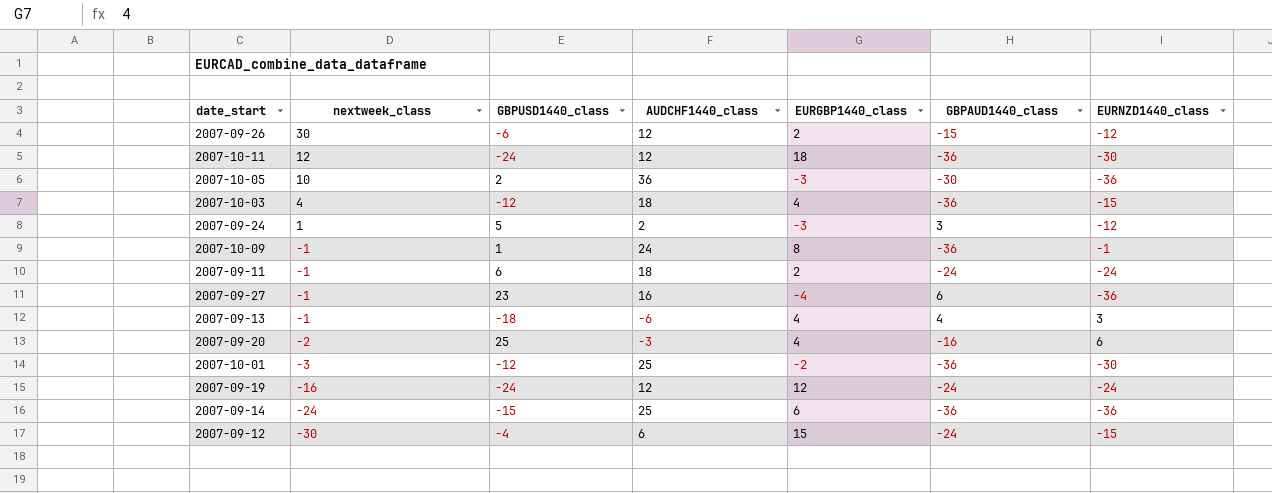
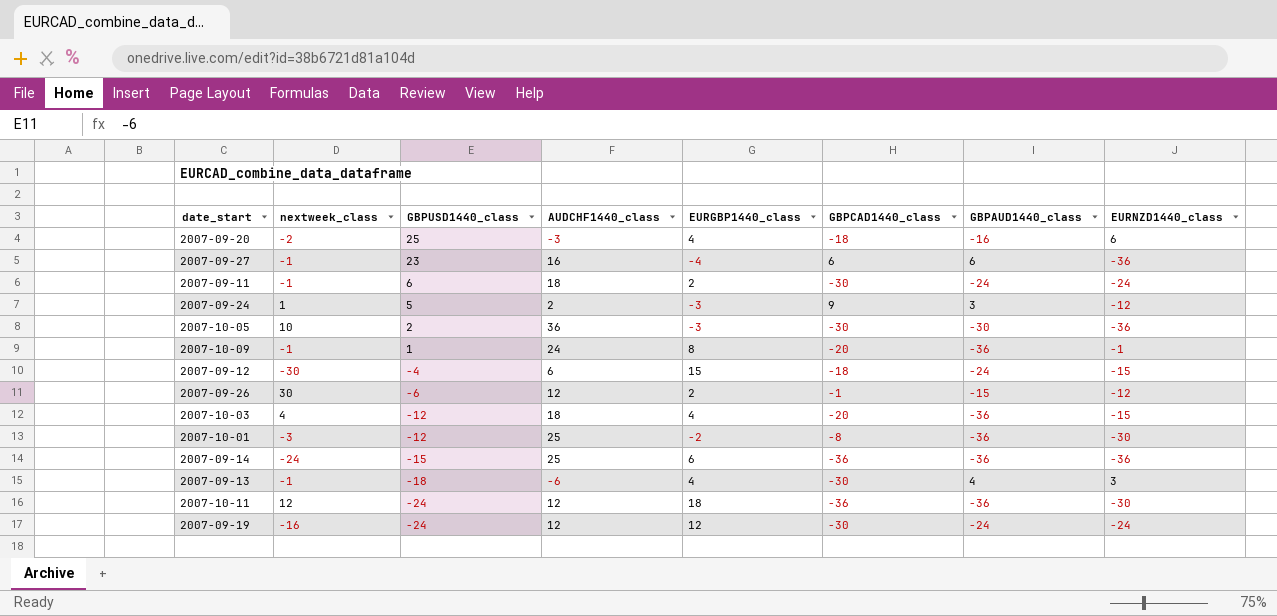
row order: nextweek_class descending -> GBPUSD1440_class descending
column GBPCAD1440_class | position: none -> 6

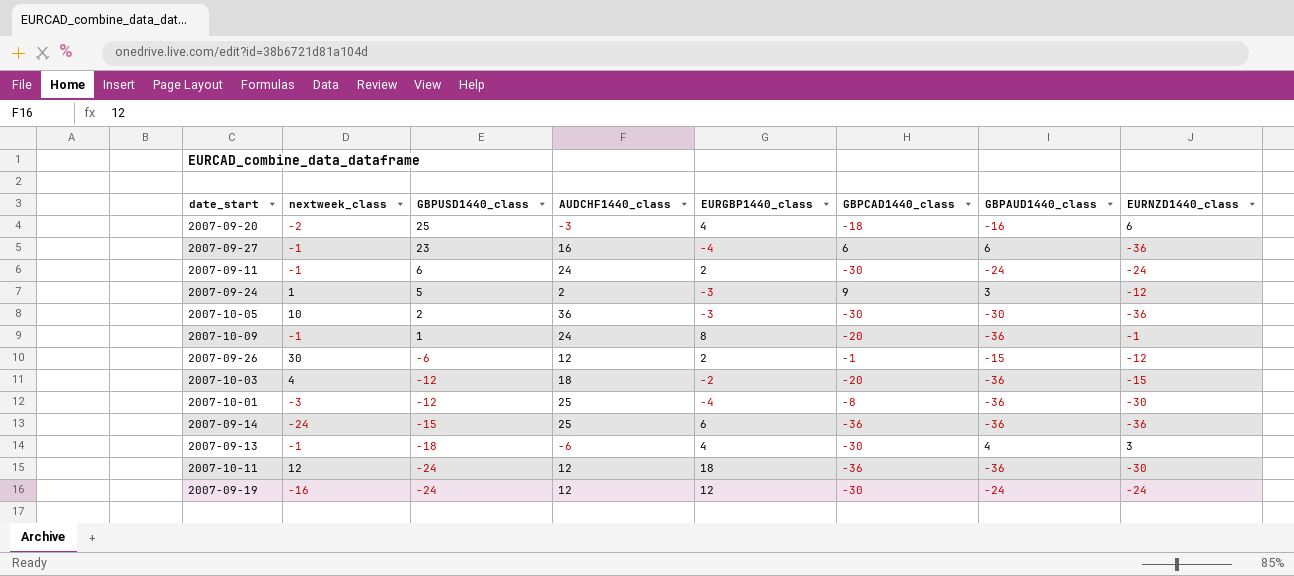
row 2007-09-12: -30 | -4 | 6 | 15 | -18 | -24 | -15 -> none
2007-09-11 | AUDCHF1440_class: 18 -> 24
2007-10-03 | EURGBP1440_class: 4 -> -2
2007-10-01 | EURGBP1440_class: -2 -> -4

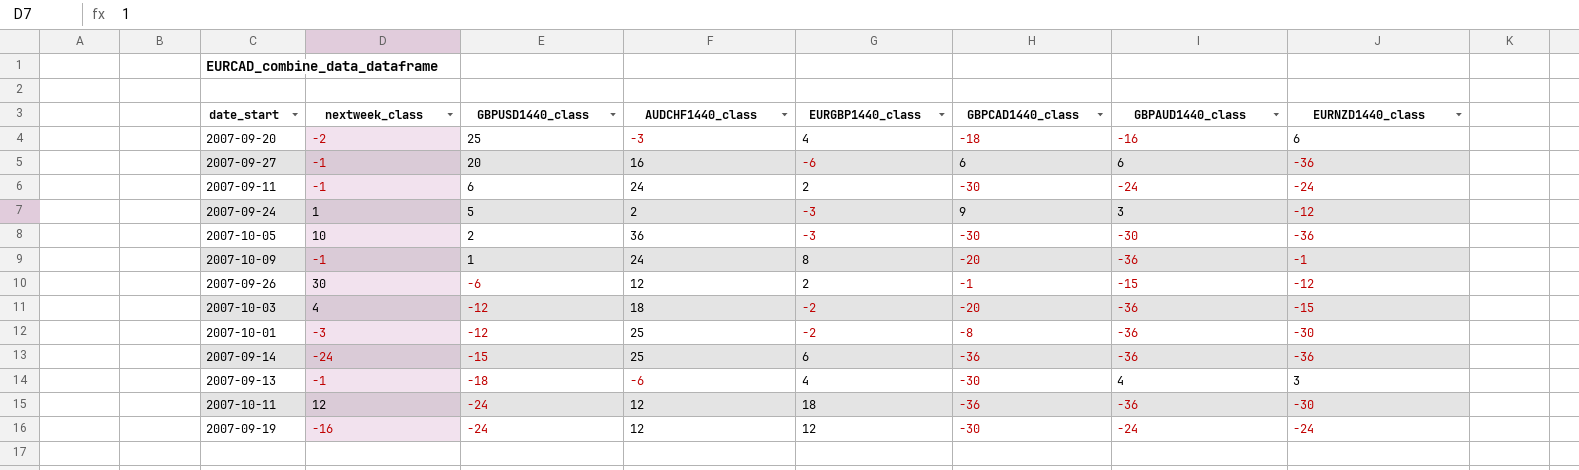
2007-09-27 | GBPUSD1440_class: 23 -> 20
2007-09-27 | EURGBP1440_class: -4 -> -6
2007-10-01 | EURGBP1440_class: -4 -> -2

